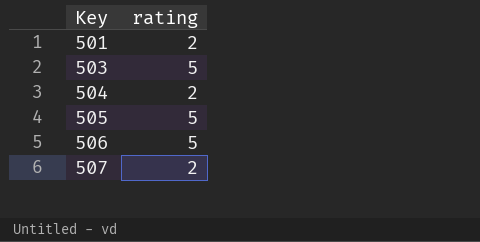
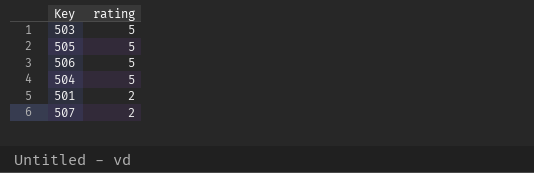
row order: Key ascending -> rating descending
504 | rating: 2 -> 5

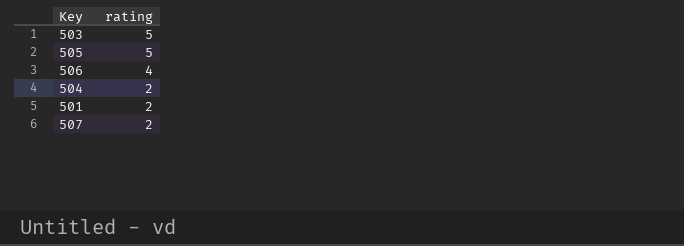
506 | rating: 5 -> 4
504 | rating: 5 -> 2

